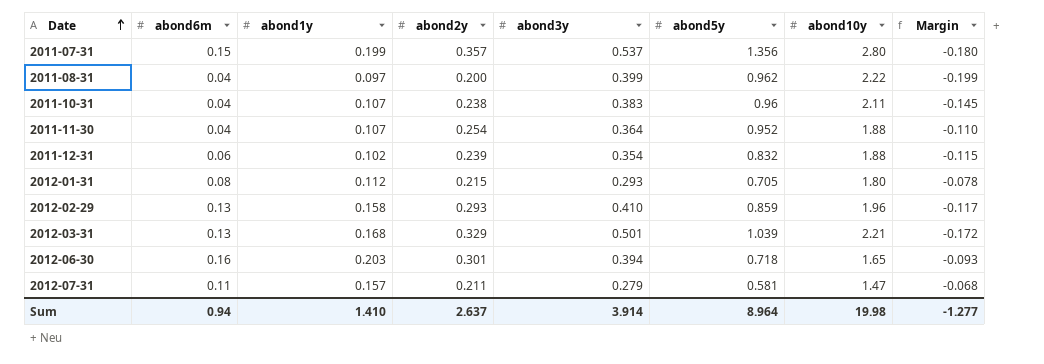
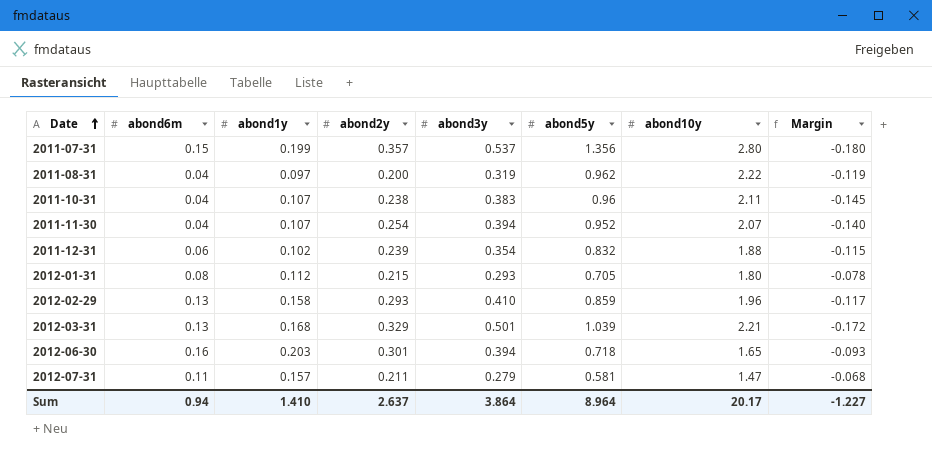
2011-08-31 | abond3y: 0.399 -> 0.319
2011-08-31 | Margin: -0.199 -> -0.119
2011-11-30 | abond3y: 0.364 -> 0.394
2011-11-30 | abond10y: 1.88 -> 2.07
2011-11-30 | Margin: -0.110 -> -0.140
Sum | abond3y: 3.914 -> 3.864
Sum | abond10y: 19.98 -> 20.17
Sum | Margin: -1.277 -> -1.227

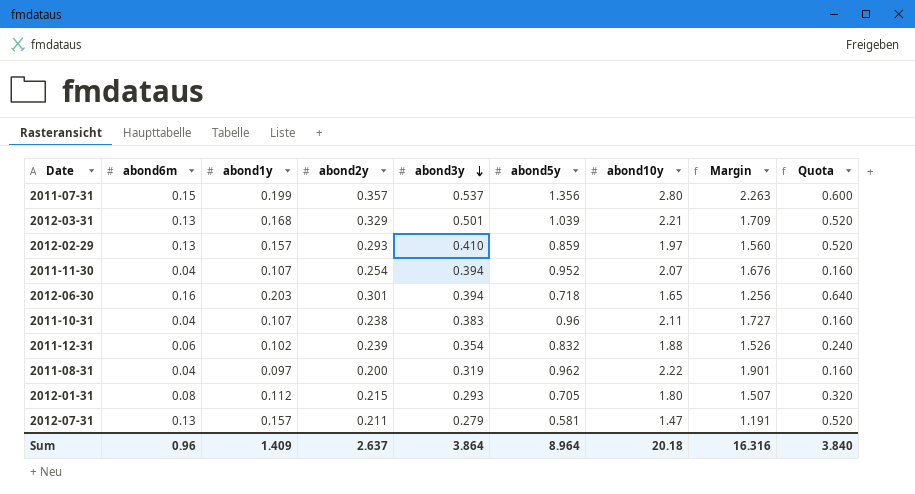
row order: Date ascending -> abond3y descending
column Margin | formula: [abond2y] - [abond3y] -> [abond10y] - [abond3y]
column Quota | formula: none -> [abond6m] * 4
2012-02-29 | abond1y: 0.158 -> 0.157
2012-02-29 | abond10y: 1.96 -> 1.97
2012-07-31 | abond6m: 0.11 -> 0.13
Sum | abond6m: 0.94 -> 0.96
Sum | abond1y: 1.410 -> 1.409
Sum | abond10y: 20.17 -> 20.18
Sum | Margin: -1.227 -> 16.316

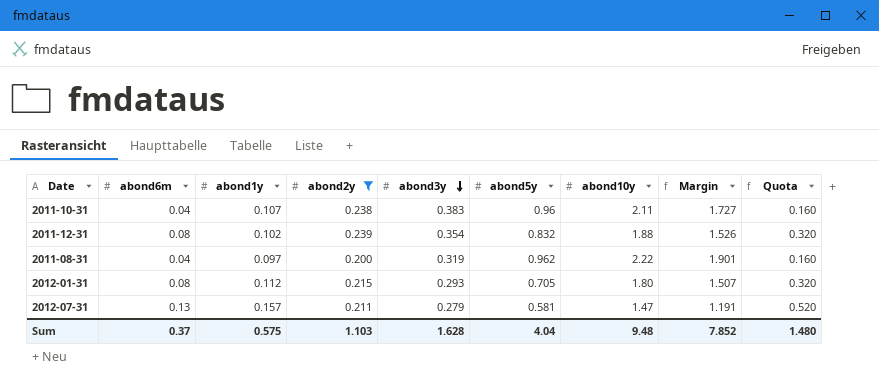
filter: none -> abond2y <= 0.239
2011-12-31 | abond6m: 0.06 -> 0.08
2011-12-31 | Quota: 0.240 -> 0.320
Sum | abond6m: 0.96 -> 0.37
Sum | abond1y: 1.409 -> 0.575
Sum | abond2y: 2.637 -> 1.103
Sum | abond3y: 3.864 -> 1.628
Sum | abond5y: 8.964 -> 4.04
Sum | abond10y: 20.18 -> 9.48
Sum | Margin: 16.316 -> 7.852
Sum | Quota: 3.840 -> 1.480

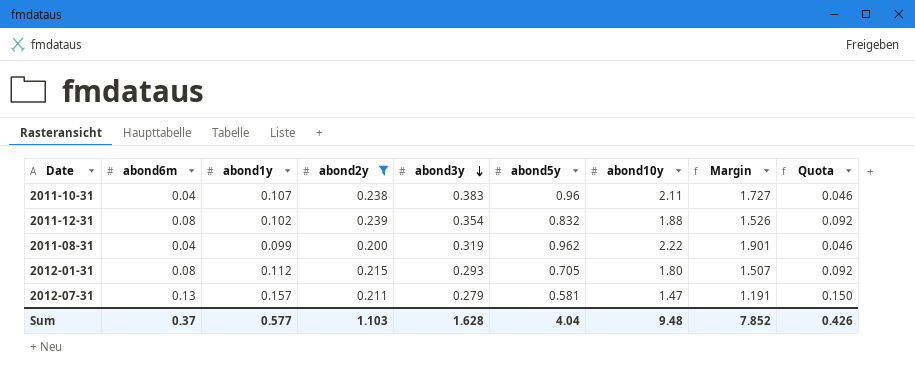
column Quota | formula: [abond6m] * 4 -> [abond6m] * 1.15
2011-08-31 | abond1y: 0.097 -> 0.099
Sum | abond1y: 0.575 -> 0.577
Sum | Quota: 1.480 -> 0.426

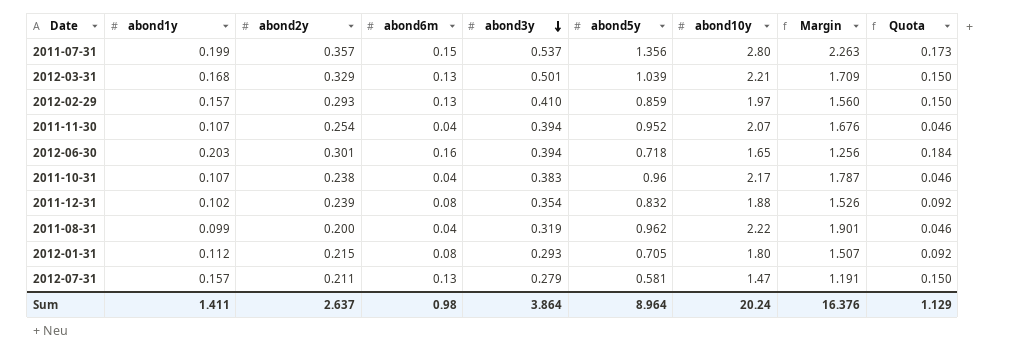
filter: abond2y <= 0.239 -> none
column abond6m | position: 2 -> 4
2011-10-31 | abond10y: 2.11 -> 2.17
2011-10-31 | Margin: 1.727 -> 1.787
Sum | abond1y: 0.577 -> 1.411
Sum | abond2y: 1.103 -> 2.637
Sum | abond6m: 0.37 -> 0.98
Sum | abond3y: 1.628 -> 3.864
Sum | abond5y: 4.04 -> 8.964
Sum | abond10y: 9.48 -> 20.24
Sum | Margin: 7.852 -> 16.376
Sum | Quota: 0.426 -> 1.129

